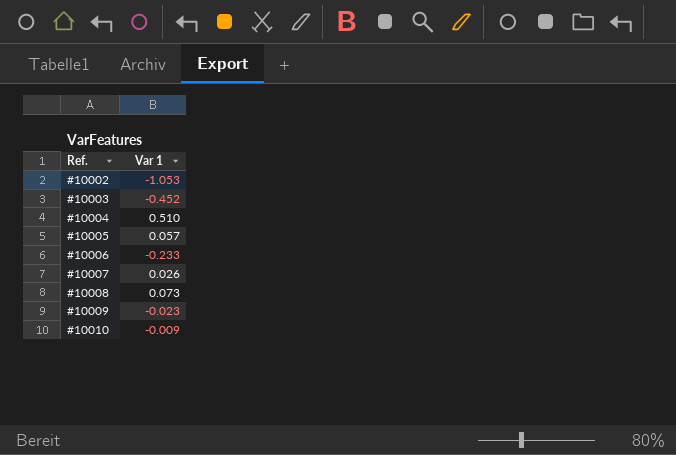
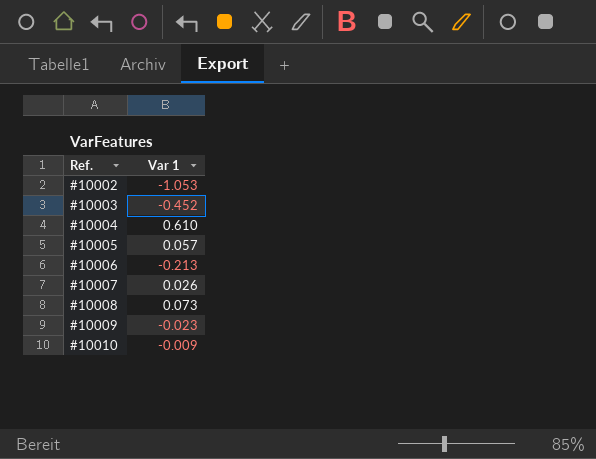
#10004 | Var 1: 0.510 -> 0.610
#10006 | Var 1: -0.233 -> -0.213

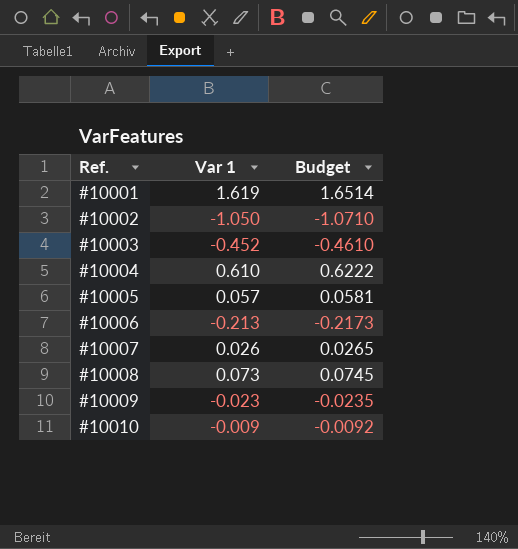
column Budget | formula: none -> [Var 1] * 1.02
row #10001: none -> 1.619 | 1.6514
#10002 | Var 1: -1.053 -> -1.050

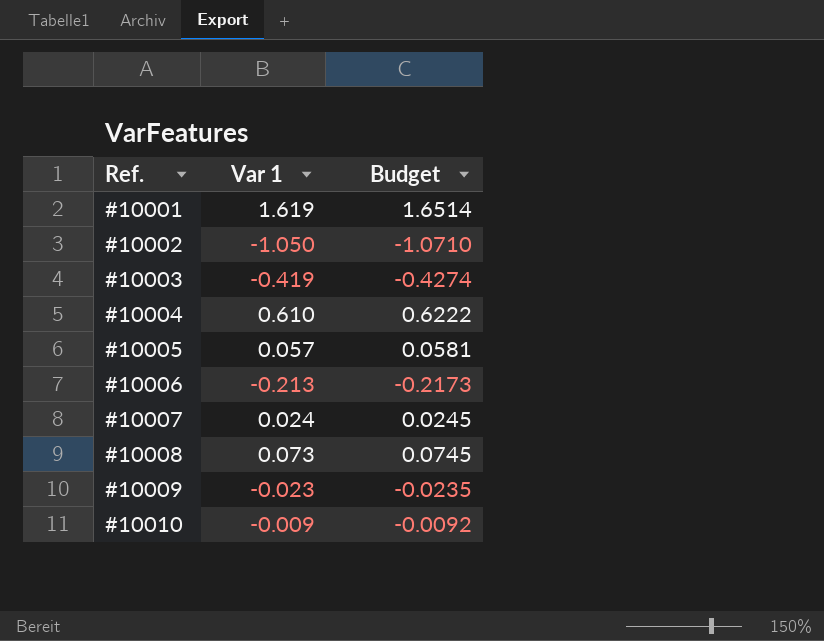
#10003 | Var 1: -0.452 -> -0.419
#10003 | Budget: -0.4610 -> -0.4274
#10007 | Var 1: 0.026 -> 0.024
#10007 | Budget: 0.0265 -> 0.0245

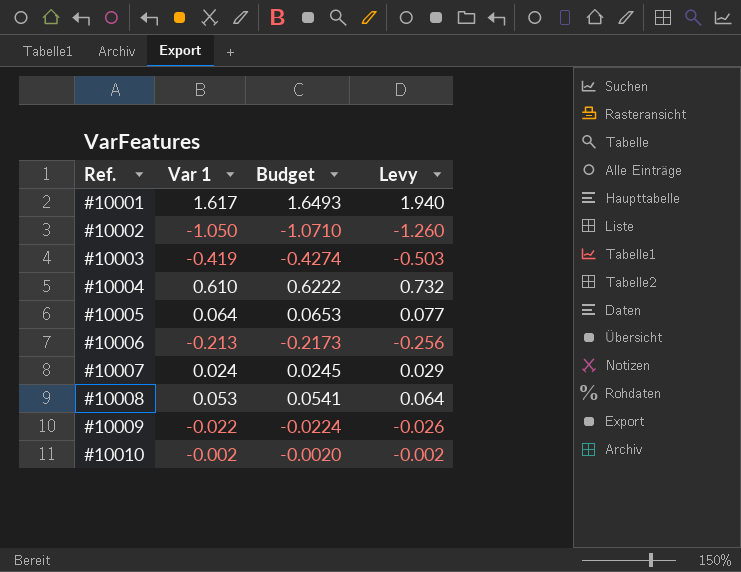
column Levy | formula: none -> [Var 1] * 1.2
#10001 | Var 1: 1.619 -> 1.617
#10001 | Budget: 1.6514 -> 1.6493
#10005 | Var 1: 0.057 -> 0.064
#10005 | Budget: 0.0581 -> 0.0653
#10008 | Var 1: 0.073 -> 0.053
#10008 | Budget: 0.0745 -> 0.0541
#10009 | Var 1: -0.023 -> -0.022
#10009 | Budget: -0.0235 -> -0.0224
#10010 | Var 1: -0.009 -> -0.002
#10010 | Budget: -0.0092 -> -0.0020

